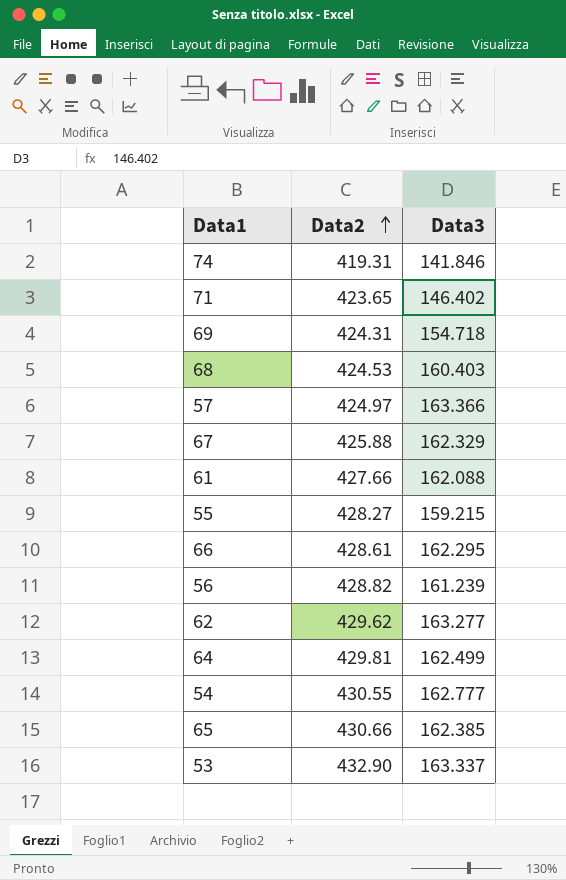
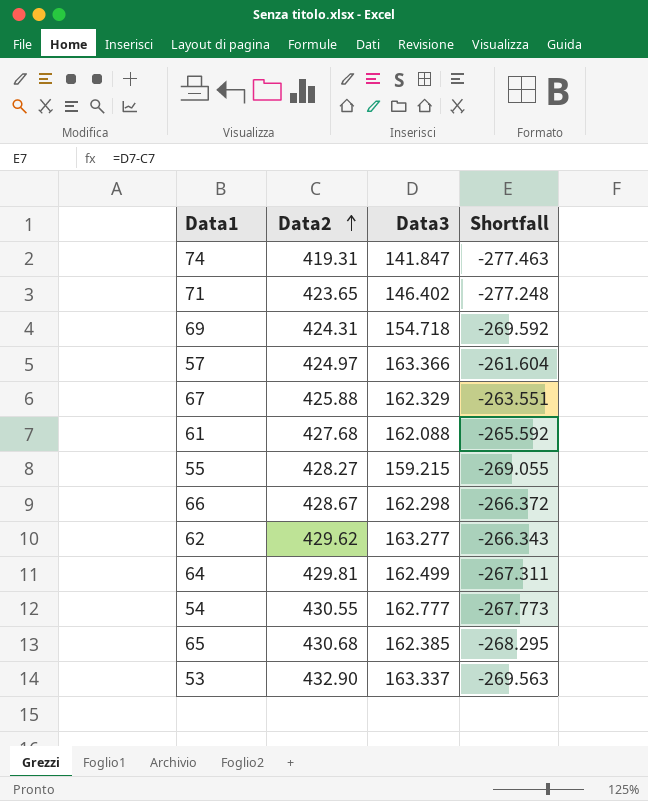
column Shortfall | formula: none -> [Data3] - [Data2]
row 68: 424.53 | 160.403 -> none
row 56: 428.82 | 161.239 -> none
74 | Data3: 141.846 -> 141.847
61 | Data2: 427.66 -> 427.68
66 | Data2: 428.61 -> 428.67
66 | Data3: 162.295 -> 162.298
65 | Data2: 430.66 -> 430.68

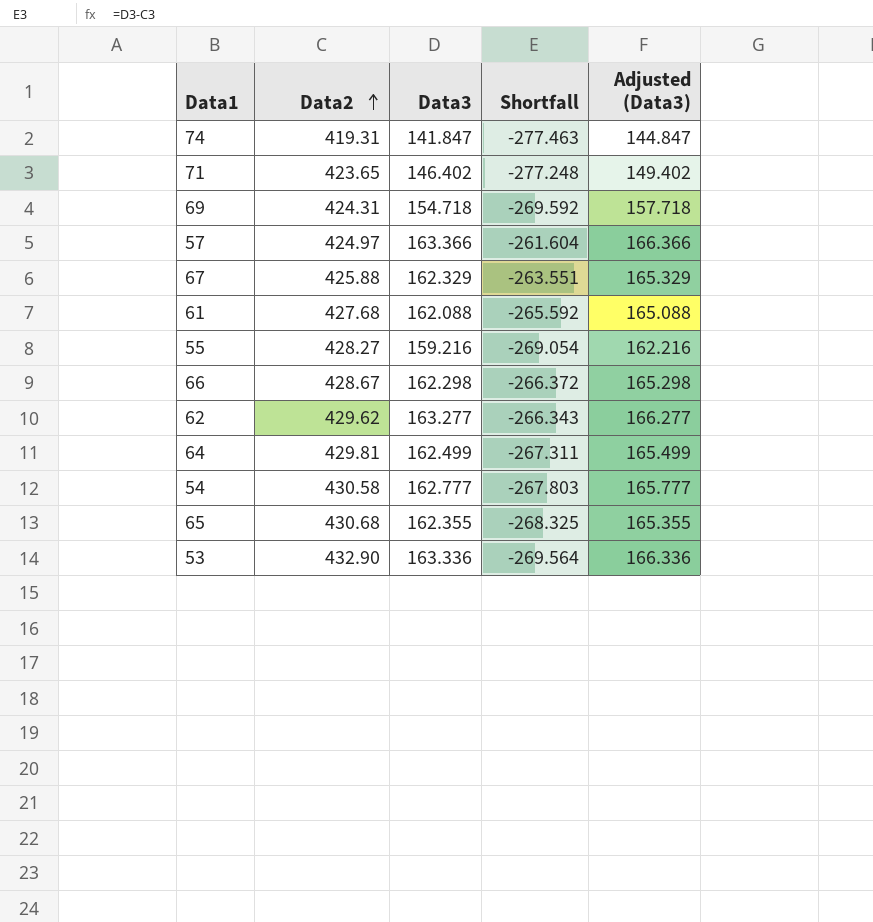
column Adjusted (Data3) | formula: none -> [Data3] + 3
55 | Data3: 159.215 -> 159.216
55 | Shortfall: -269.055 -> -269.054
54 | Data2: 430.55 -> 430.58
54 | Shortfall: -267.773 -> -267.803
65 | Data3: 162.385 -> 162.355
65 | Shortfall: -268.295 -> -268.325
53 | Data3: 163.337 -> 163.336
53 | Shortfall: -269.563 -> -269.564

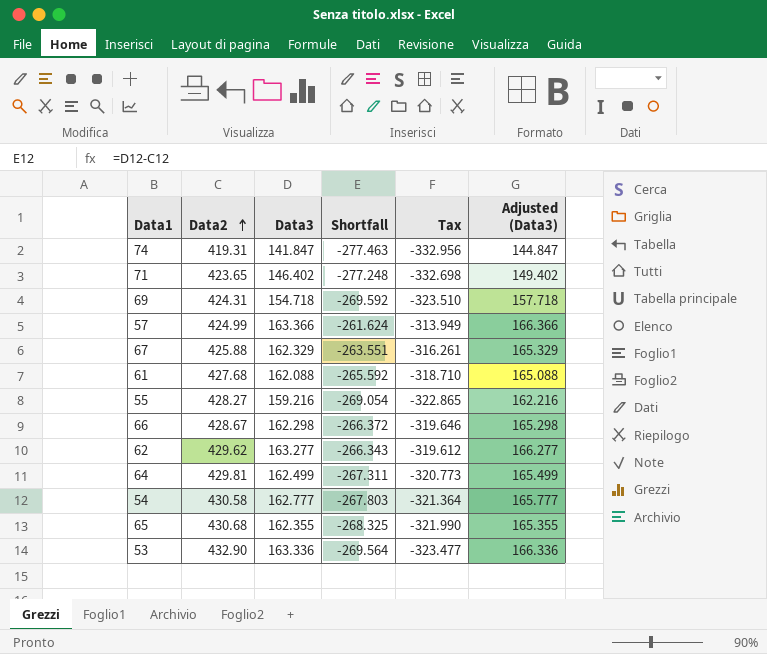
column Tax | formula: none -> [Shortfall] * 1.2
57 | Data2: 424.97 -> 424.99
57 | Shortfall: -261.604 -> -261.624

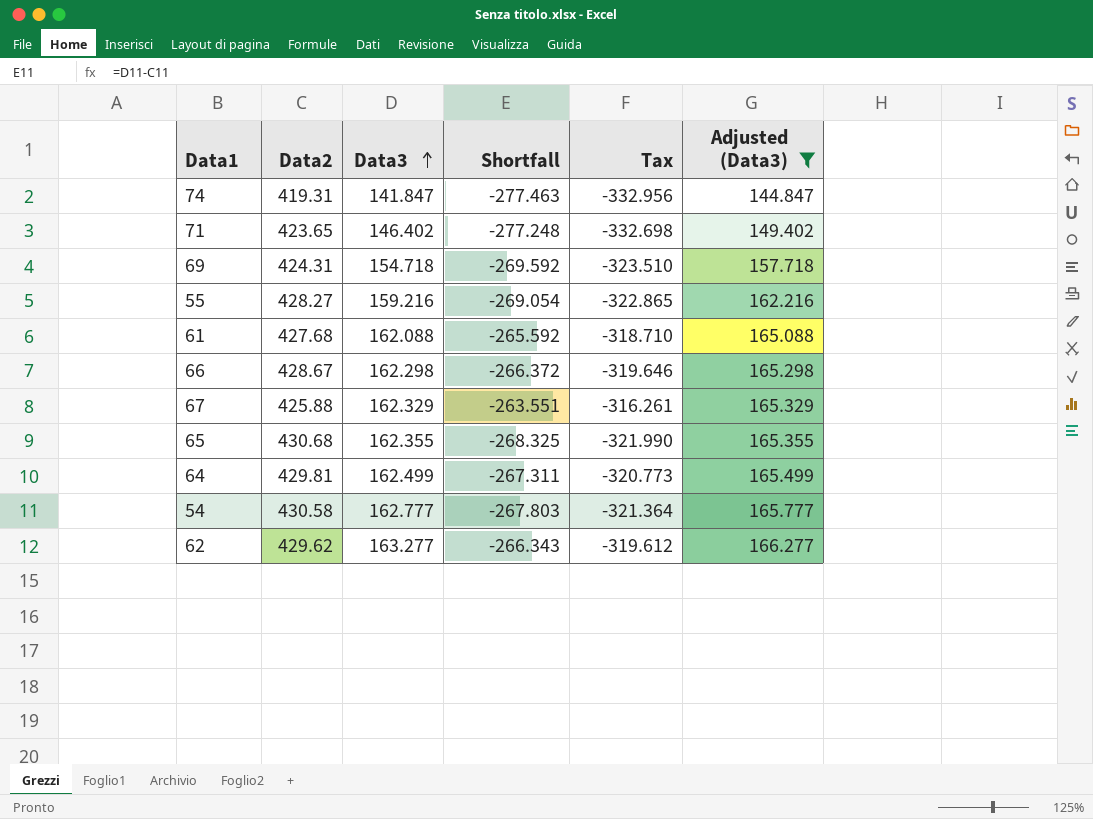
filter: none -> Adjusted (Data3) <= 166.277
row order: Data2 ascending -> Data3 ascending

